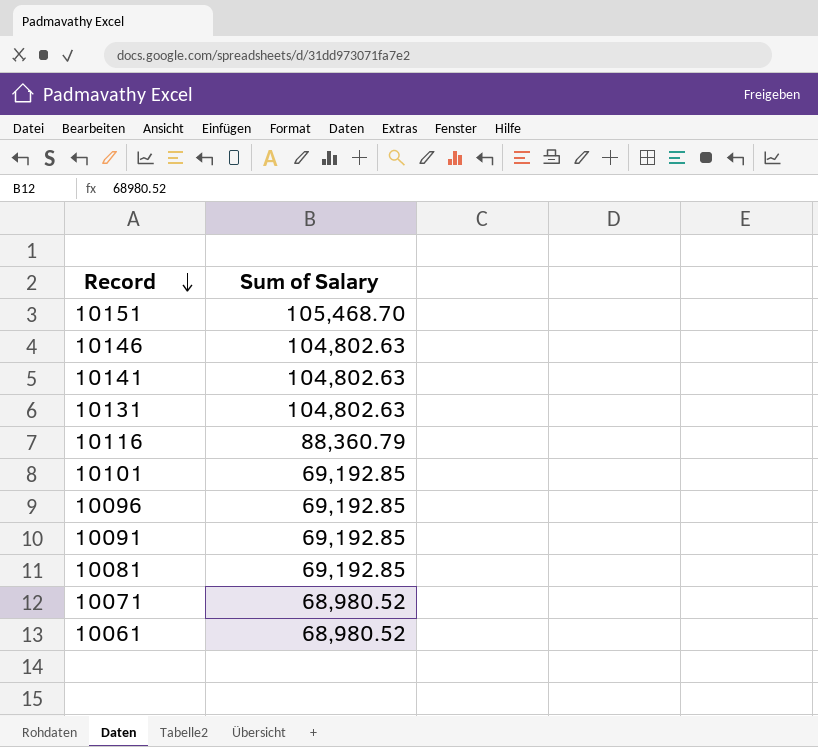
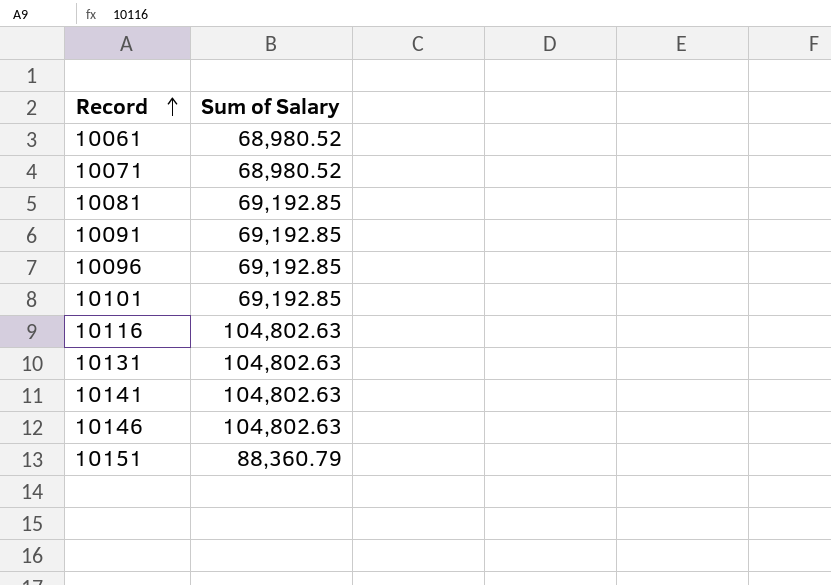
row order: Record descending -> Record ascending
10116 | Sum of Salary: 88,360.79 -> 104,802.63
10151 | Sum of Salary: 105,468.70 -> 88,360.79

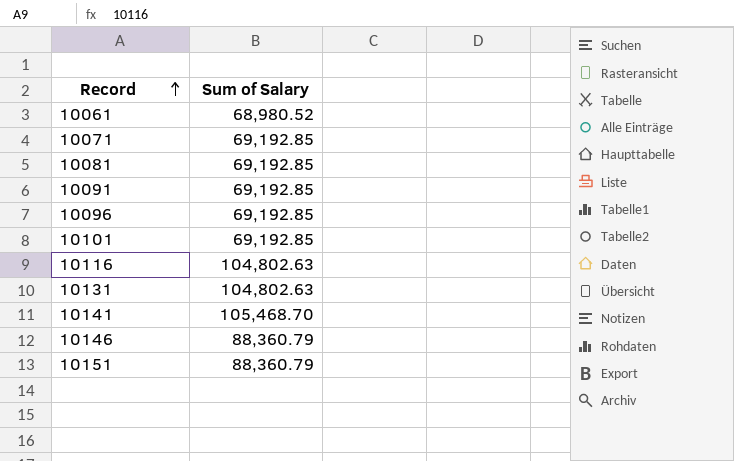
10071 | Sum of Salary: 68,980.52 -> 69,192.85
10141 | Sum of Salary: 104,802.63 -> 105,468.70
10146 | Sum of Salary: 104,802.63 -> 88,360.79

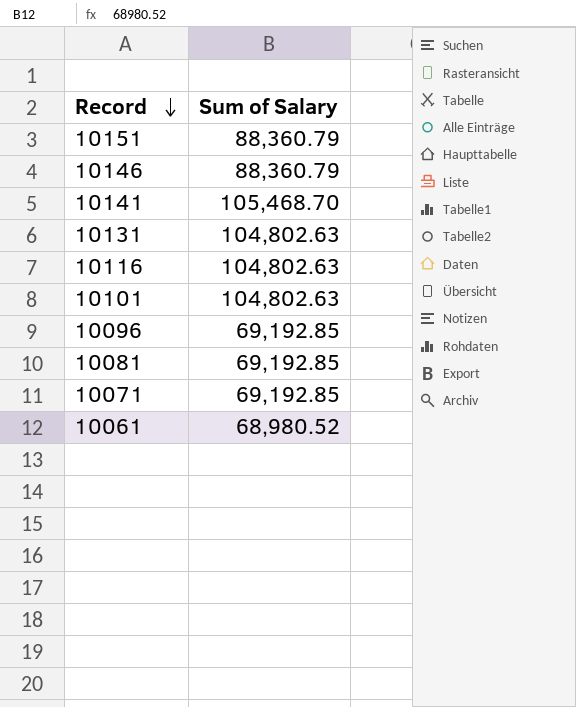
row order: Record ascending -> Record descending
row 10091: 69,192.85 -> none
10101 | Sum of Salary: 69,192.85 -> 104,802.63

